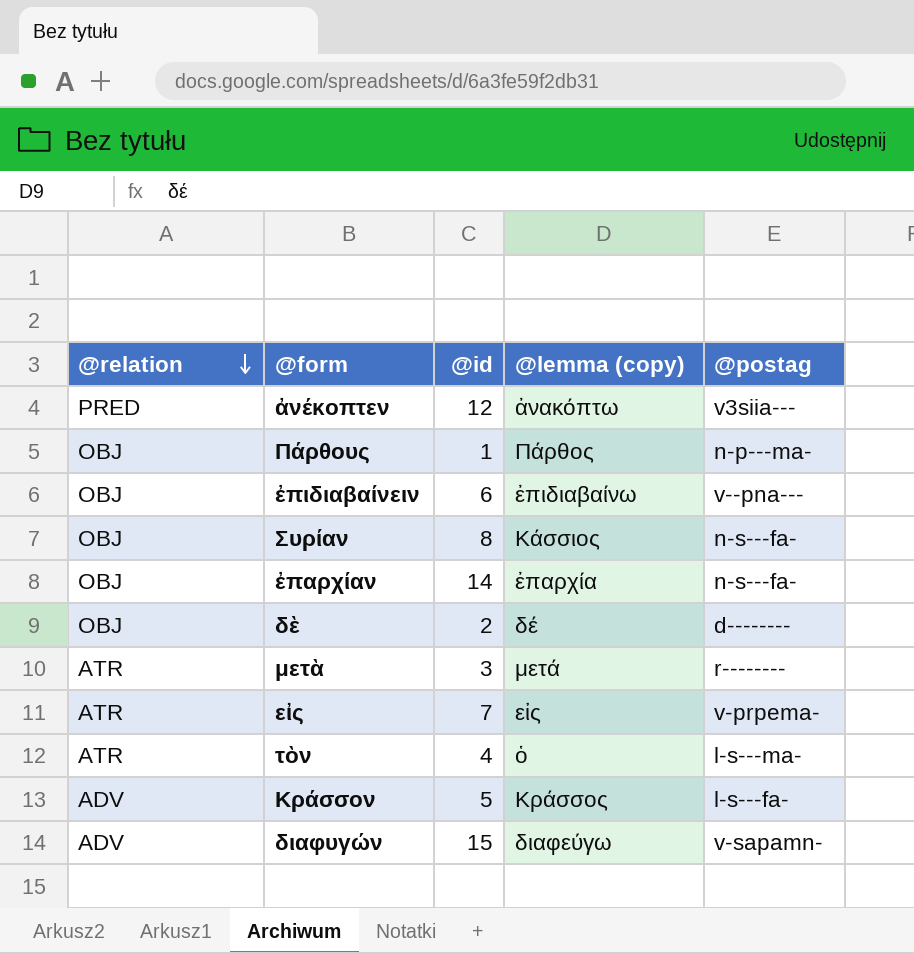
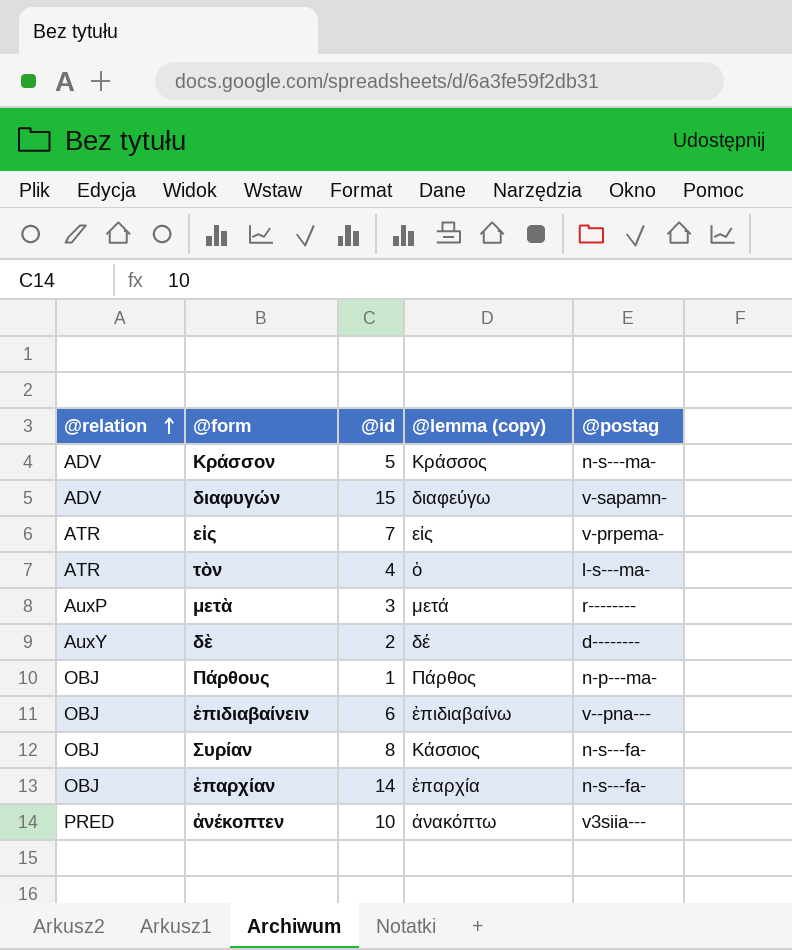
row order: @relation descending -> @relation ascending
Κράσσον | @postag: l-s---fa- -> n-s---ma-
μετὰ | @relation: ATR -> AuxP
δὲ | @relation: OBJ -> AuxY
ἀνέκοπτεν | @id: 12 -> 10

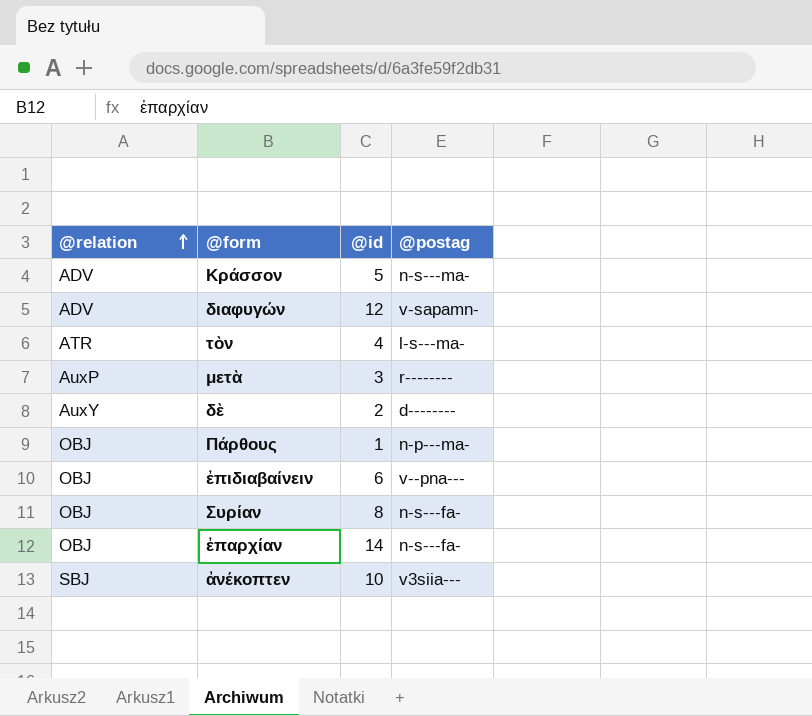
column @lemma (copy) | position: 4 -> none
row εἰς: ATR | 7 | εἰς | v-prpema- -> none
διαφυγών | @id: 15 -> 12
ἀνέκοπτεν | @relation: PRED -> SBJ

